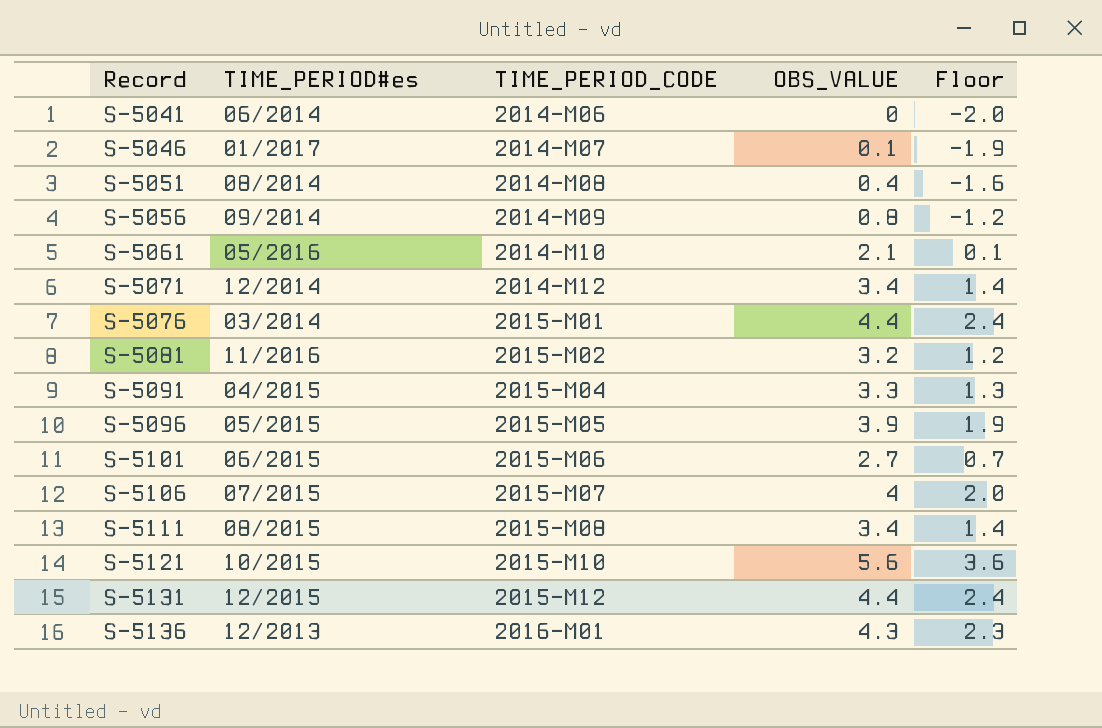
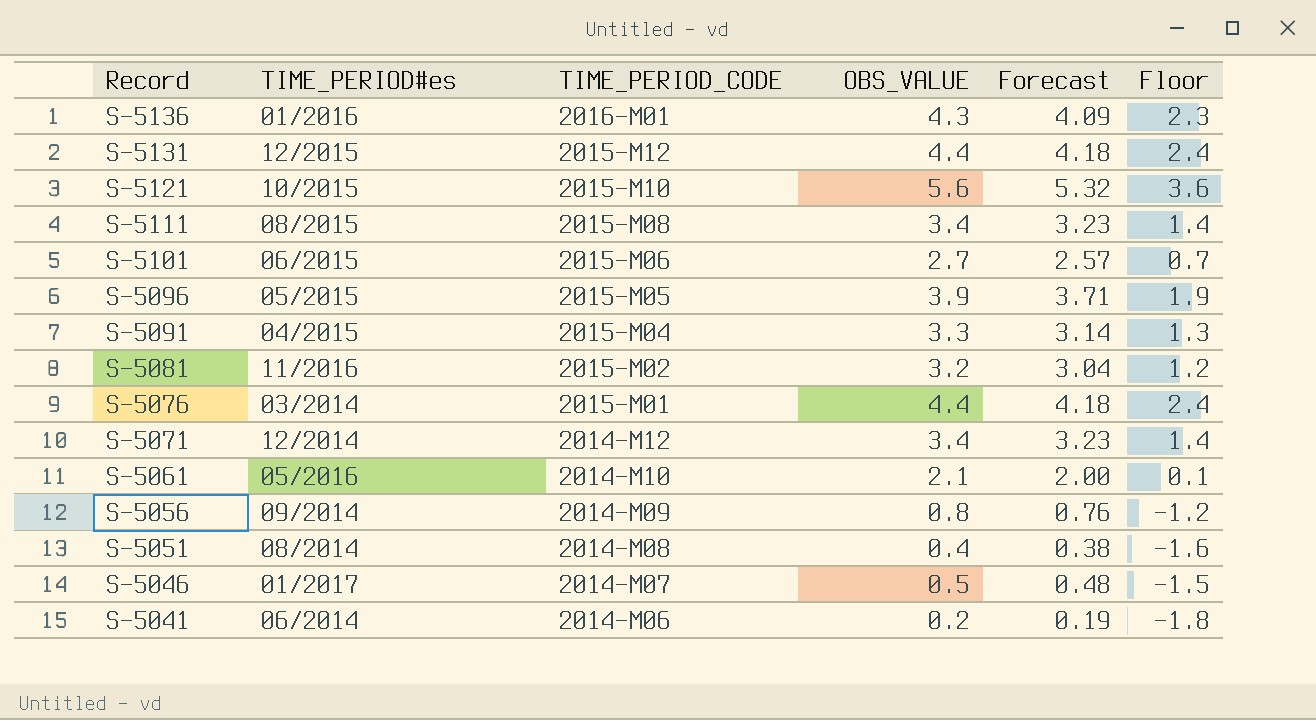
row order: Record ascending -> Record descending
column Forecast | formula: none -> [OBS_VALUE] * 0.95
row S-5106: 07/2015 | 2015-M07 | 4 | 2.0 -> none
S-5136 | TIME_PERIOD#es: 12/2013 -> 01/2016
S-5046 | OBS_VALUE: 0.1 -> 0.5
S-5046 | Floor: -1.9 -> -1.5
S-5041 | OBS_VALUE: 0 -> 0.2
S-5041 | Floor: -2.0 -> -1.8

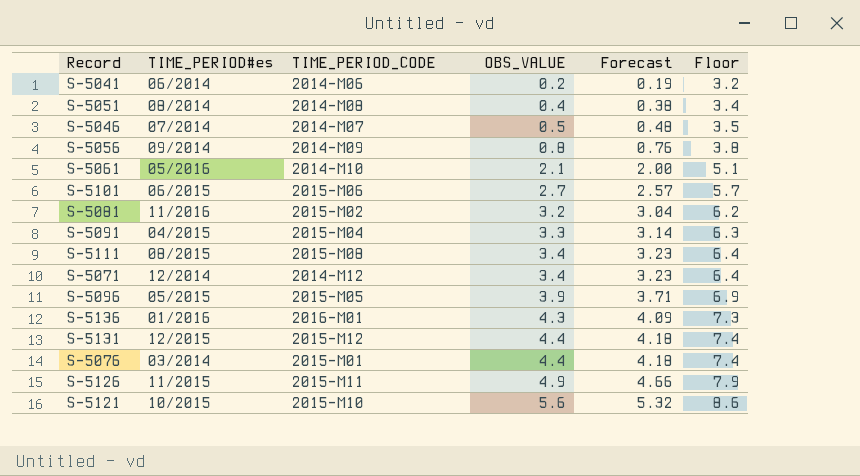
row order: Record descending -> OBS_VALUE ascending
column Floor | formula: [OBS_VALUE] - 2 -> [OBS_VALUE] + 3
S-5046 | TIME_PERIOD#es: 01/2017 -> 07/2014
row S-5126: none -> 11/2015 | 2015-M11 | 4.9 | 4.66 | 7.9

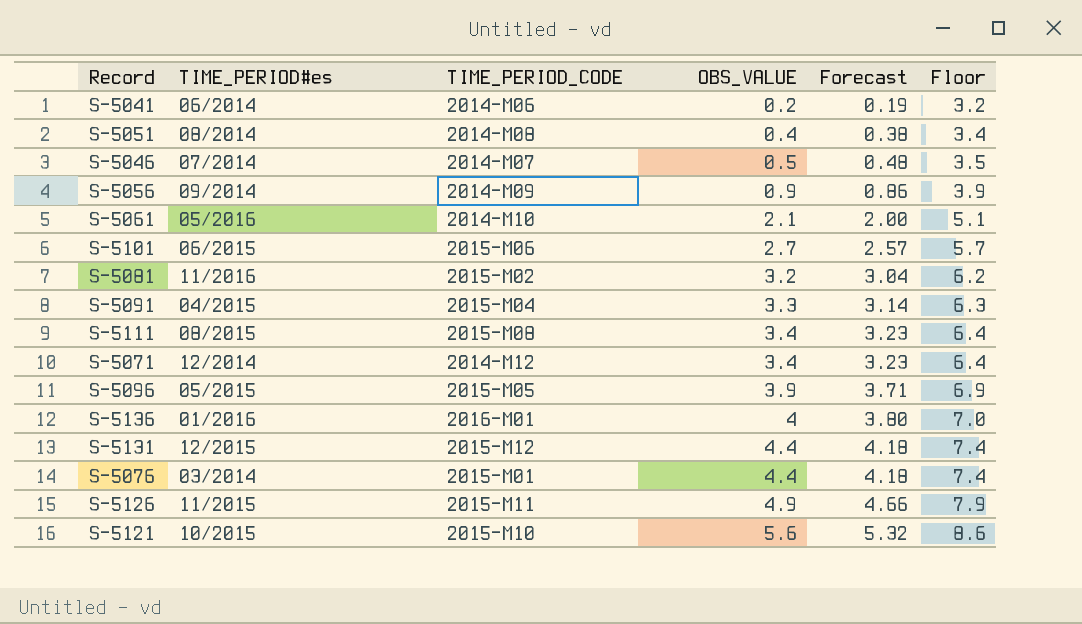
S-5056 | OBS_VALUE: 0.8 -> 0.9
S-5056 | Forecast: 0.76 -> 0.86
S-5056 | Floor: 3.8 -> 3.9
S-5136 | OBS_VALUE: 4.3 -> 4
S-5136 | Forecast: 4.09 -> 3.80
S-5136 | Floor: 7.3 -> 7.0

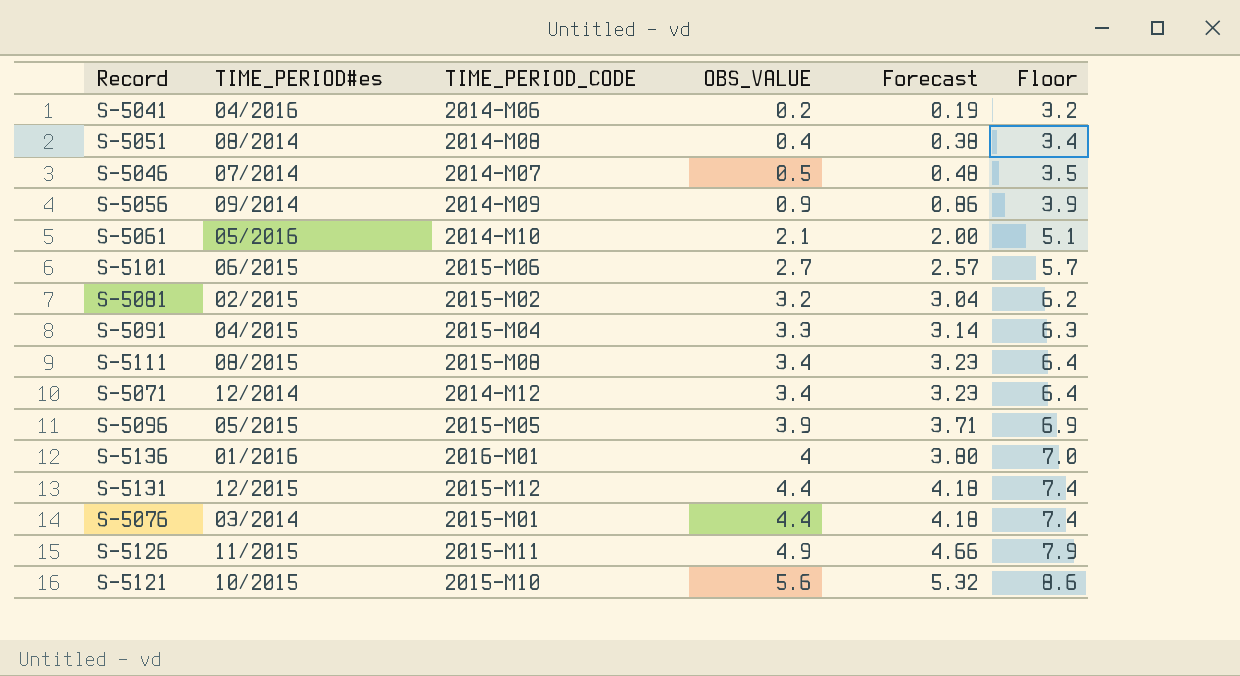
S-5041 | TIME_PERIOD#es: 06/2014 -> 04/2016
S-5081 | TIME_PERIOD#es: 11/2016 -> 02/2015

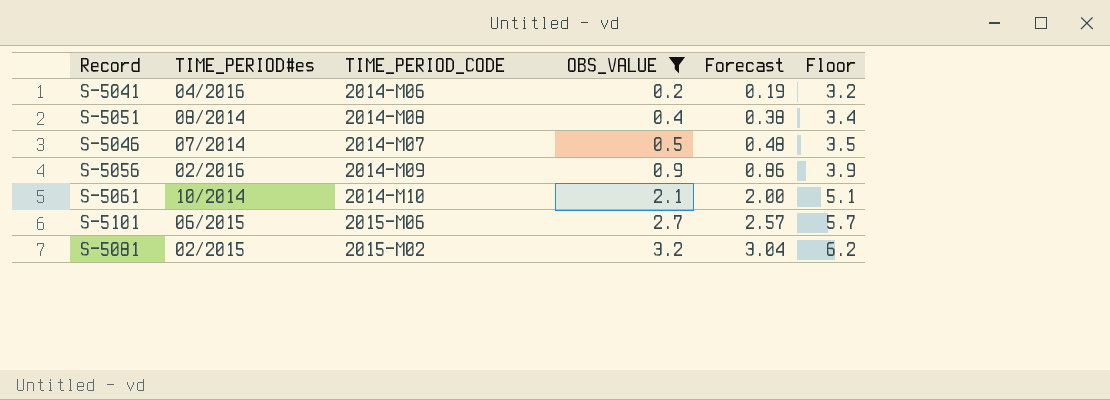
filter: none -> OBS_VALUE <= 3.2
S-5056 | TIME_PERIOD#es: 09/2014 -> 02/2016
S-5061 | TIME_PERIOD#es: 05/2016 -> 10/2014

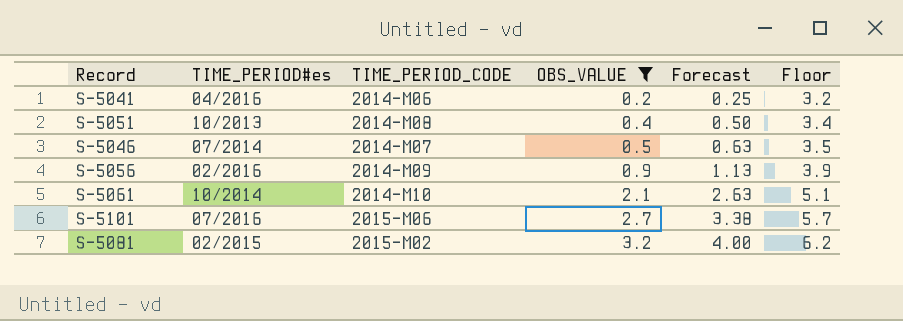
column Forecast | formula: [OBS_VALUE] * 0.95 -> [OBS_VALUE] * 1.25
S-5051 | TIME_PERIOD#es: 08/2014 -> 10/2013
S-5101 | TIME_PERIOD#es: 06/2015 -> 07/2016

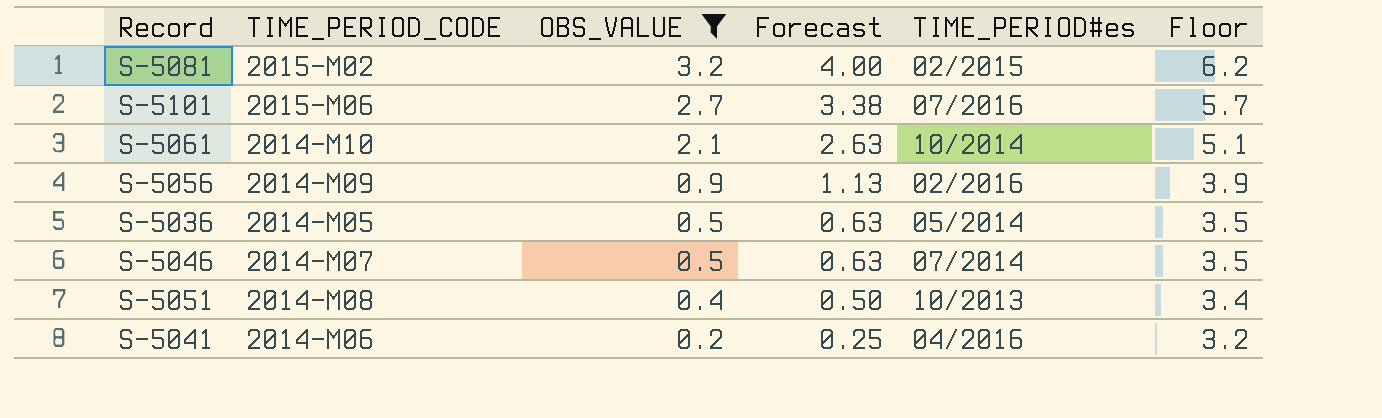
row order: OBS_VALUE ascending -> OBS_VALUE descending
column TIME_PERIOD#es | position: 2 -> 5
row S-5036: none -> 2014-M05 | 0.5 | 0.63 | 05/2014 | 3.5

